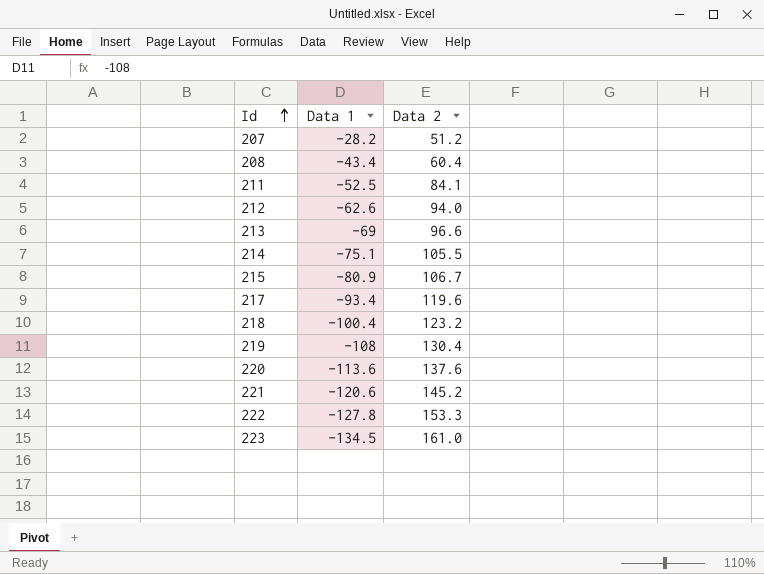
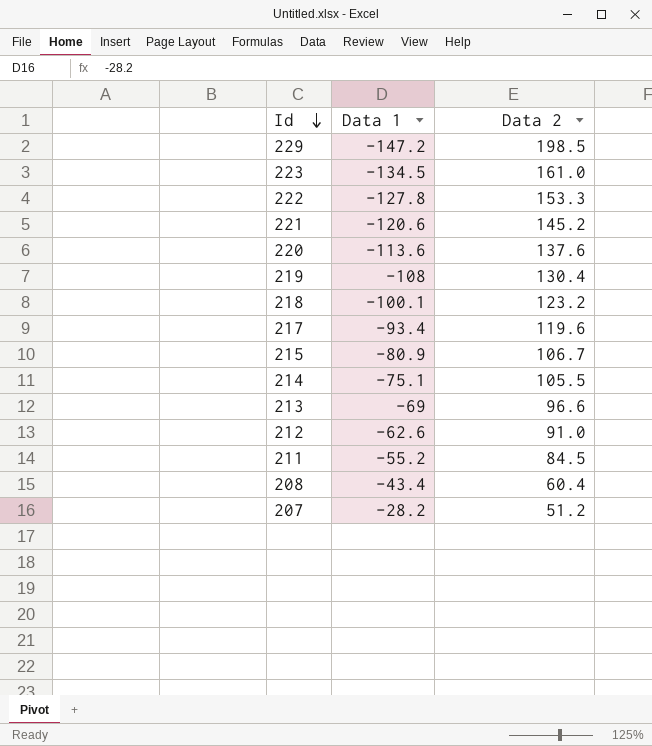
row order: Id ascending -> Id descending
row 229: none -> -147.2 | 198.5
218 | Data 1: -100.4 -> -100.1
212 | Data 2: 94.0 -> 91.0
211 | Data 1: -52.5 -> -55.2
211 | Data 2: 84.1 -> 84.5

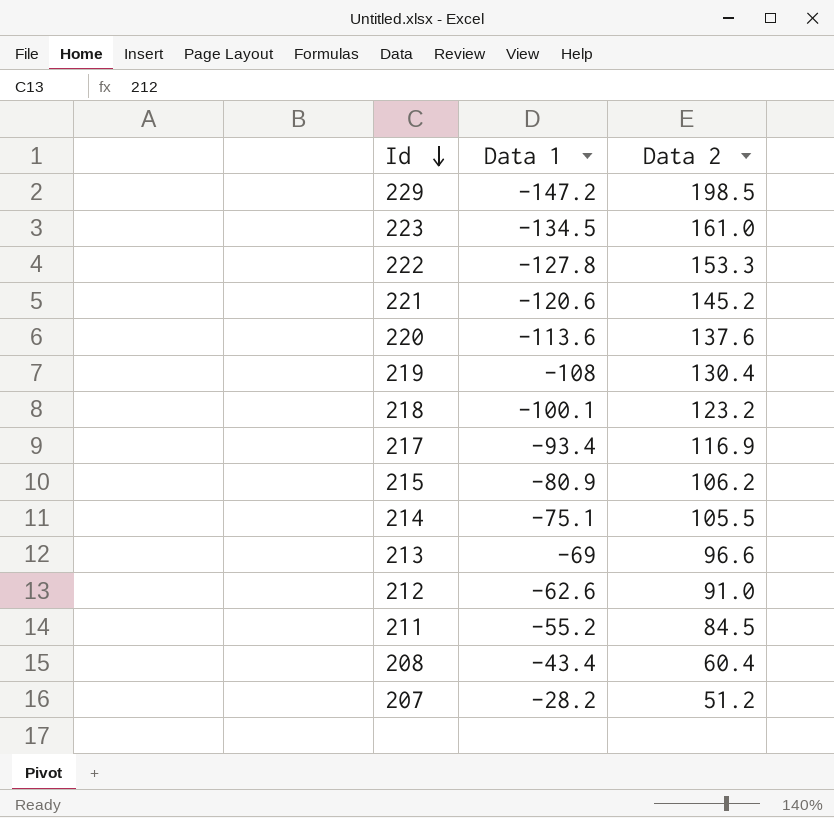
217 | Data 2: 119.6 -> 116.9
215 | Data 2: 106.7 -> 106.2

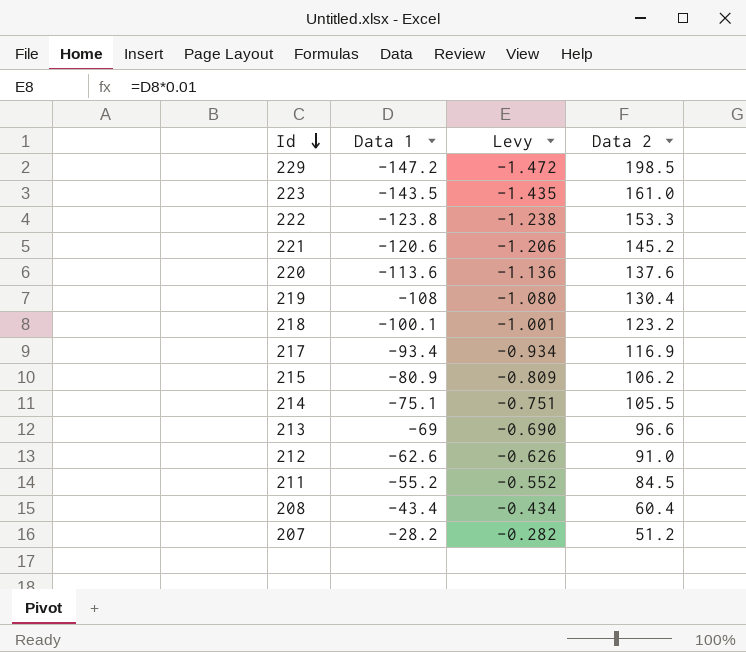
column Levy | formula: none -> [Data 1] * 0.01
223 | Data 1: -134.5 -> -143.5
222 | Data 1: -127.8 -> -123.8

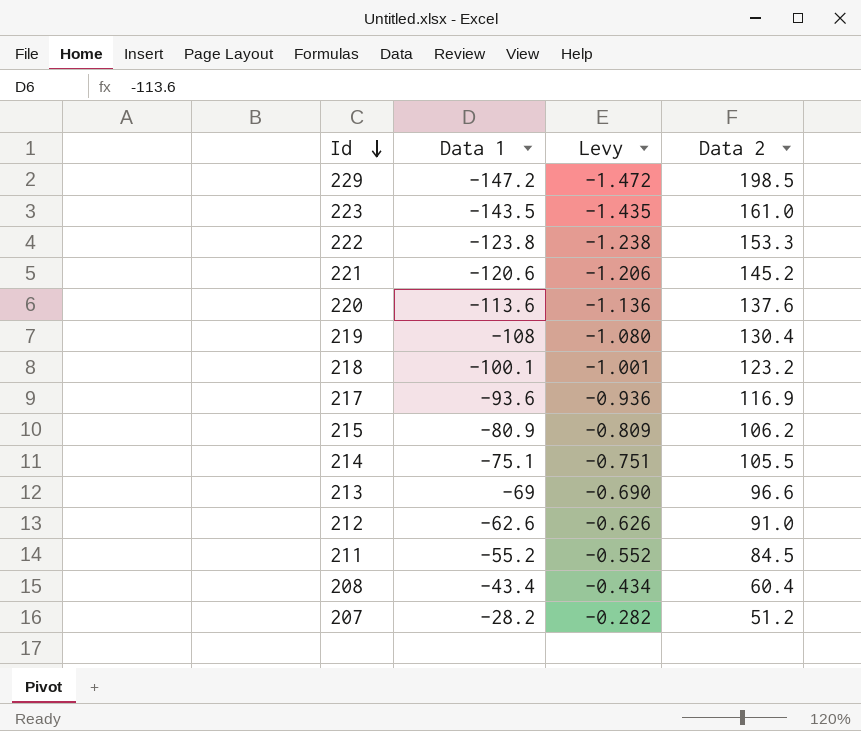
217 | Data 1: -93.4 -> -93.6
217 | Levy: -0.934 -> -0.936

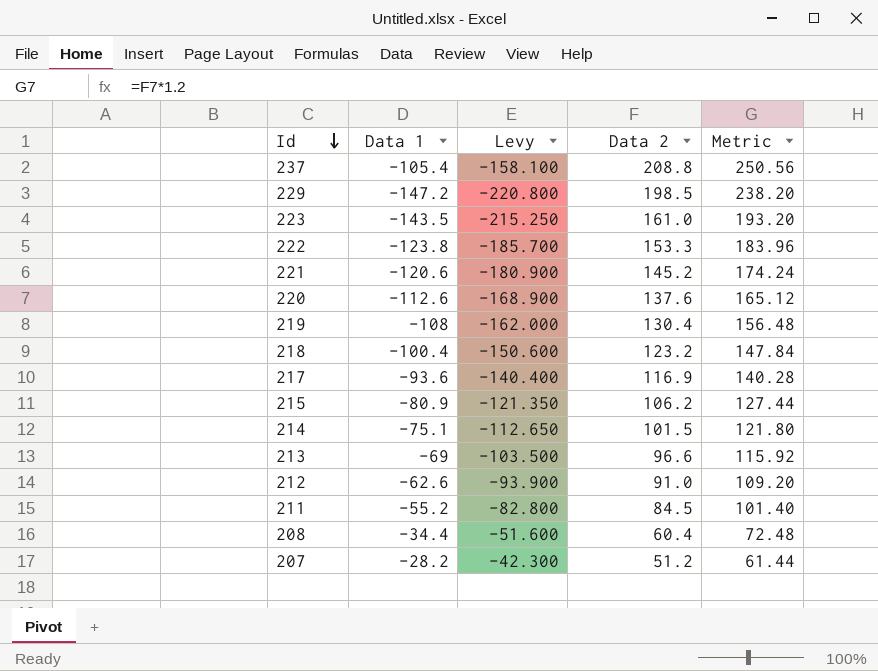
column Levy | formula: [Data 1] * 0.01 -> [Data 1] * 1.5
column Metric | formula: none -> [Data 2] * 1.2
row 237: none -> -105.4 | -158.100 | 208.8 | 250.56
220 | Data 1: -113.6 -> -112.6
218 | Data 1: -100.1 -> -100.4
214 | Data 2: 105.5 -> 101.5
208 | Data 1: -43.4 -> -34.4

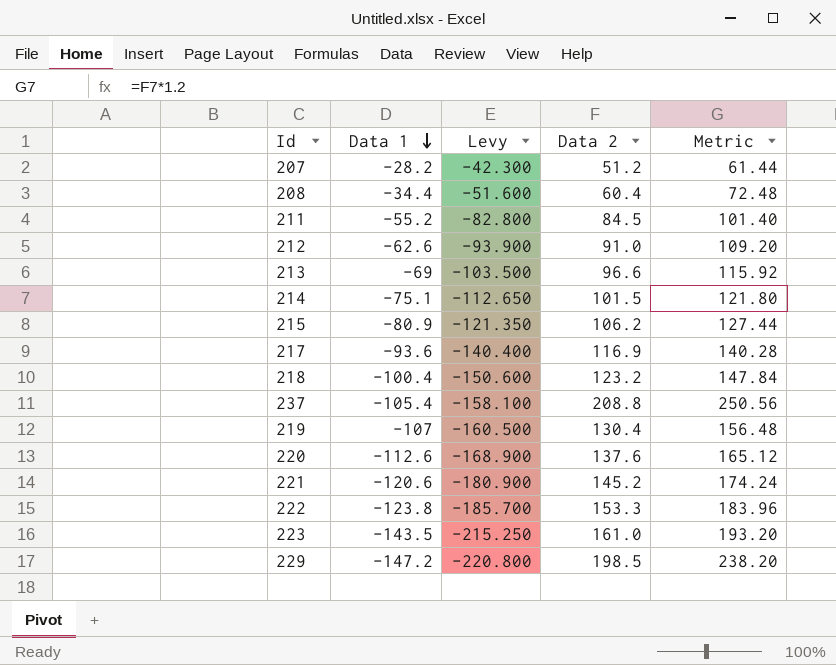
row order: Id descending -> Data 1 descending
219 | Data 1: -108 -> -107
219 | Levy: -162.000 -> -160.500

